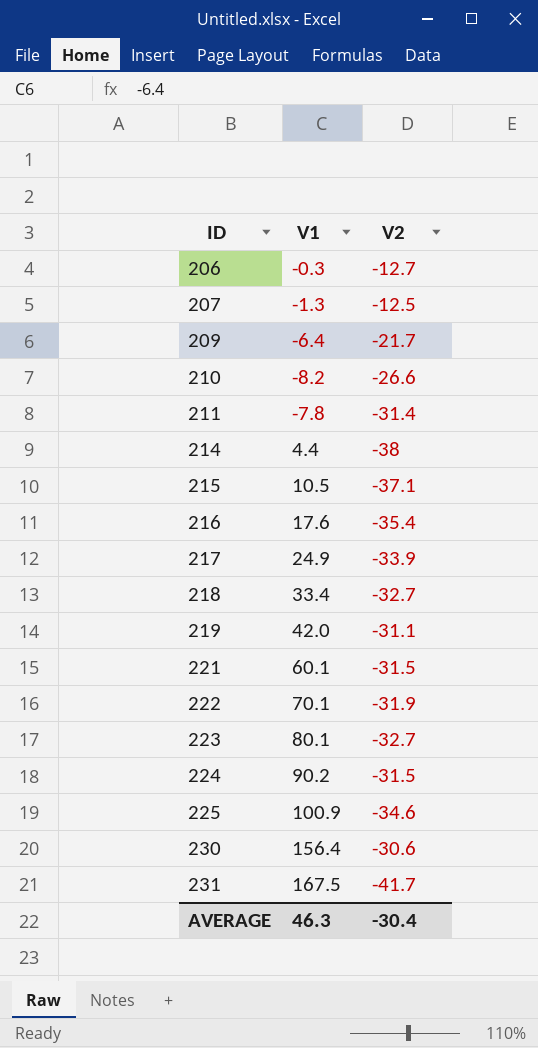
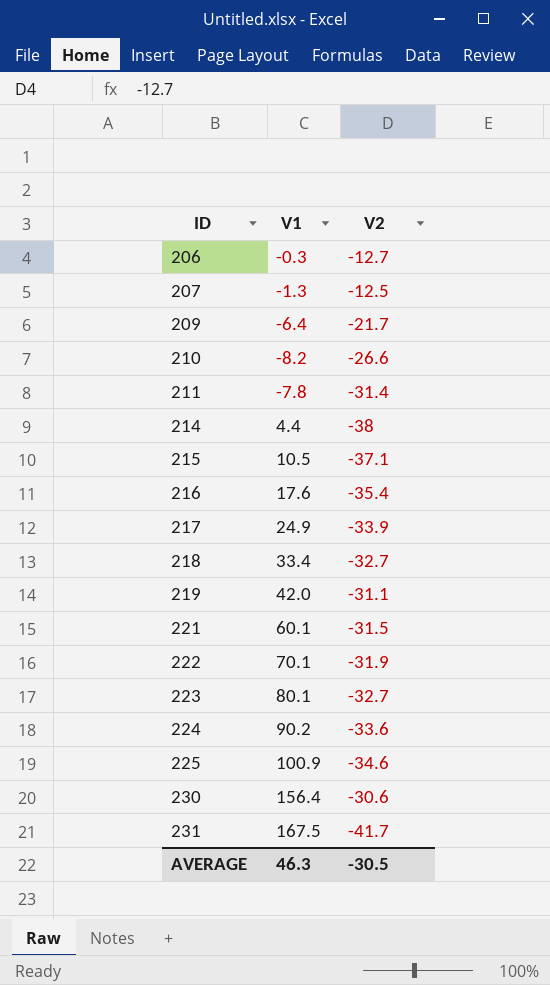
224 | V2: -31.5 -> -33.6
AVERAGE | V2: -30.4 -> -30.5

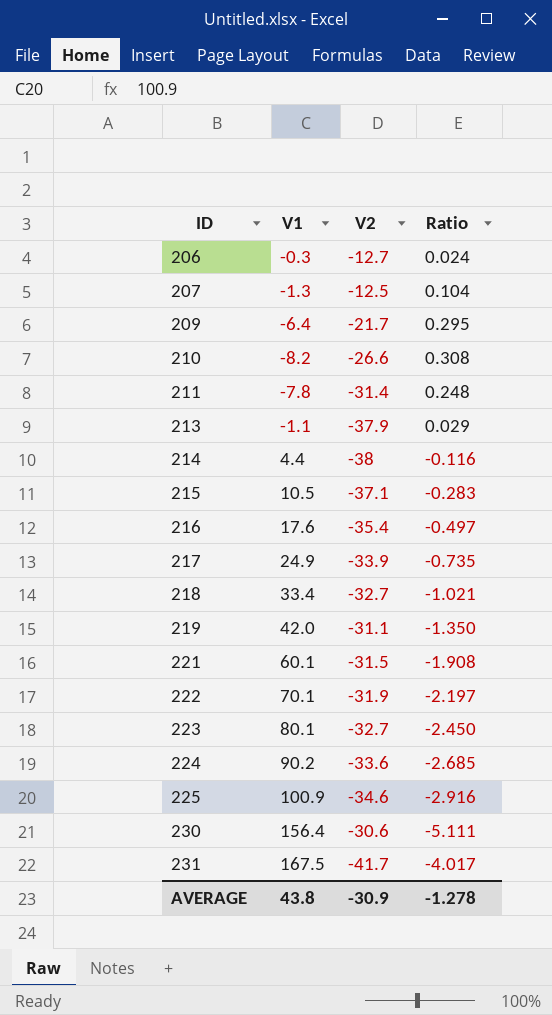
column Ratio | formula: none -> [V1] / [V2]
row 213: none -> -1.1 | -37.9 | 0.029
AVERAGE | V1: 46.3 -> 43.8
AVERAGE | V2: -30.5 -> -30.9

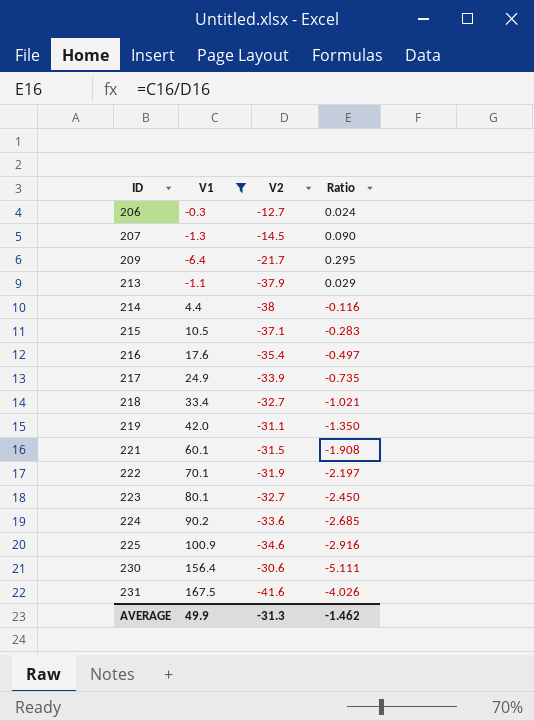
filter: none -> V1 >= -6.4
207 | V2: -12.5 -> -14.5
207 | Ratio: 0.104 -> 0.090
231 | V2: -41.7 -> -41.6
231 | Ratio: -4.017 -> -4.026
AVERAGE | V1: 43.8 -> 49.9
AVERAGE | V2: -30.9 -> -31.3
AVERAGE | Ratio: -1.278 -> -1.462

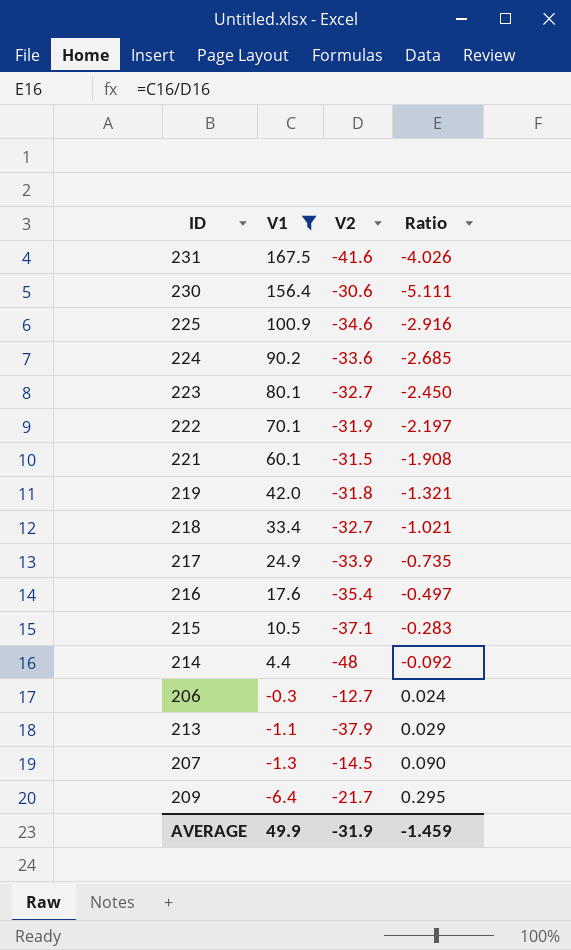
row order: ID ascending -> V1 descending
219 | V2: -31.1 -> -31.8
219 | Ratio: -1.350 -> -1.321
214 | V2: -38 -> -48
214 | Ratio: -0.116 -> -0.092
AVERAGE | V2: -31.3 -> -31.9
AVERAGE | Ratio: -1.462 -> -1.459

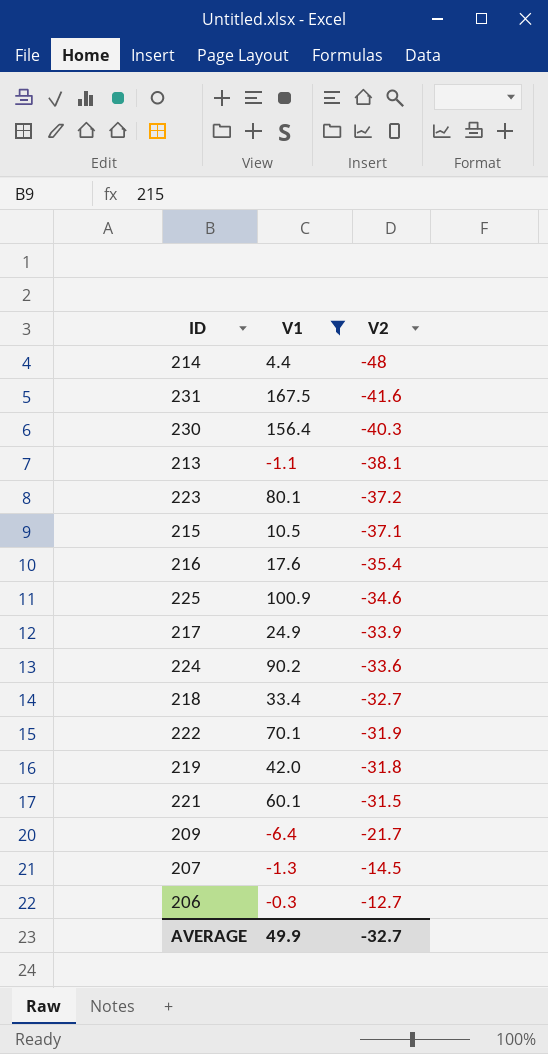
row order: V1 descending -> V2 ascending
column Ratio | formula: [V1] / [V2] -> none
230 | V2: -30.6 -> -40.3
213 | V2: -37.9 -> -38.1
223 | V2: -32.7 -> -37.2
AVERAGE | V2: -31.9 -> -32.7

